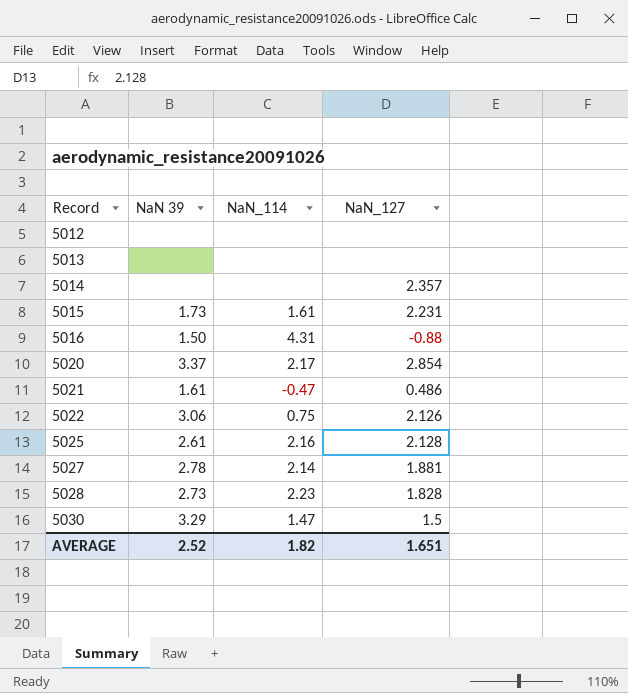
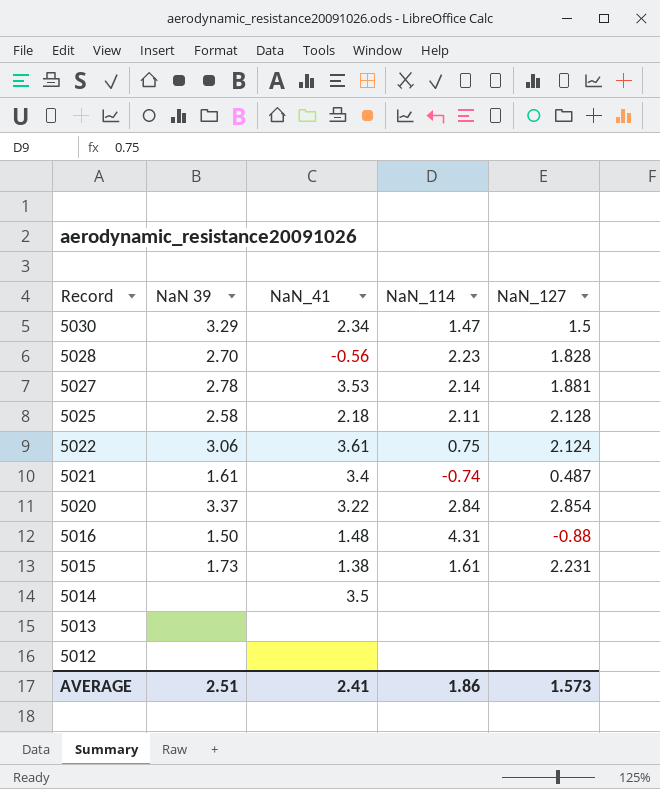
row order: Record ascending -> Record descending
column NaN_41 | position: none -> 3
5028 | NaN 39: 2.73 -> 2.70
5025 | NaN 39: 2.61 -> 2.58
5025 | NaN_114: 2.16 -> 2.11
5022 | NaN_127: 2.126 -> 2.124
5021 | NaN_114: -0.47 -> -0.74
5021 | NaN_127: 0.486 -> 0.487
5020 | NaN_114: 2.17 -> 2.84
5014 | NaN_127: 2.357 -> none
AVERAGE | NaN 39: 2.52 -> 2.51
AVERAGE | NaN_114: 1.82 -> 1.86
AVERAGE | NaN_127: 1.651 -> 1.573

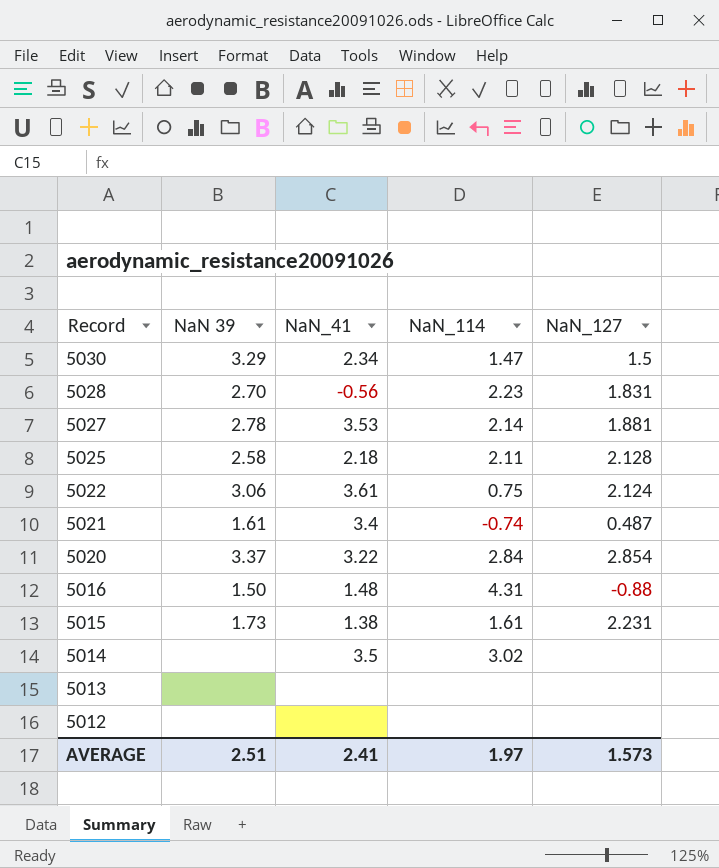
5028 | NaN_127: 1.828 -> 1.831
5014 | NaN_114: none -> 3.02
AVERAGE | NaN_114: 1.86 -> 1.97

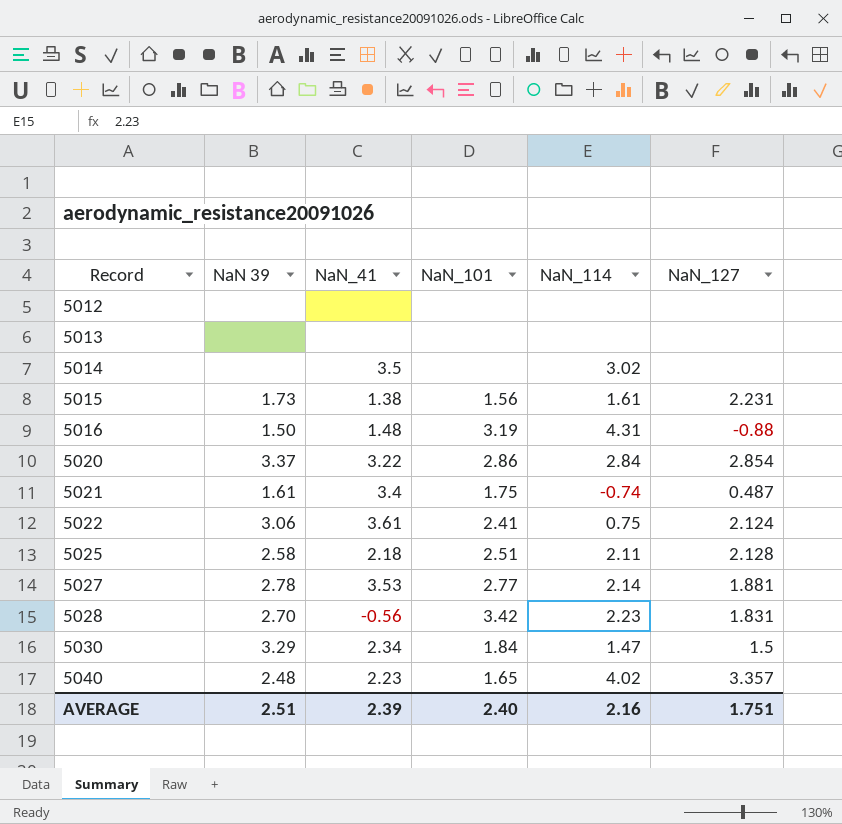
row order: Record descending -> Record ascending
column NaN_101 | position: none -> 4
row 5040: none -> 2.48 | 2.23 | 1.65 | 4.02 | 3.357
AVERAGE | NaN_41: 2.41 -> 2.39
AVERAGE | NaN_114: 1.97 -> 2.16
AVERAGE | NaN_127: 1.573 -> 1.751

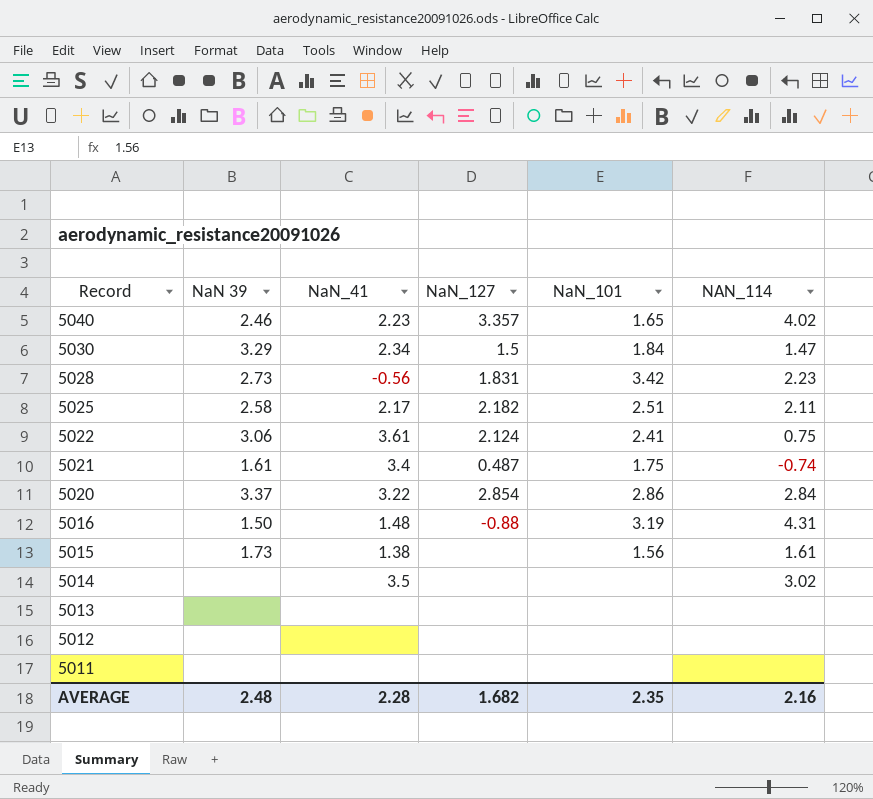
row order: Record ascending -> Record descending
column NaN_127 | position: 6 -> 4
column name: NaN_114 -> NAN_114
row 5027: 2.78 | 3.53 | 2.77 | 2.14 | 1.881 -> none
5040 | NaN 39: 2.48 -> 2.46
5028 | NaN 39: 2.70 -> 2.73
5025 | NaN_41: 2.18 -> 2.17
5025 | NaN_127: 2.128 -> 2.182
5015 | NaN_127: 2.231 -> none
row 5011: none -> none | none | none | none | none
AVERAGE | NaN 39: 2.51 -> 2.48
AVERAGE | NaN_41: 2.39 -> 2.28
AVERAGE | NaN_127: 1.751 -> 1.682
AVERAGE | NaN_101: 2.40 -> 2.35

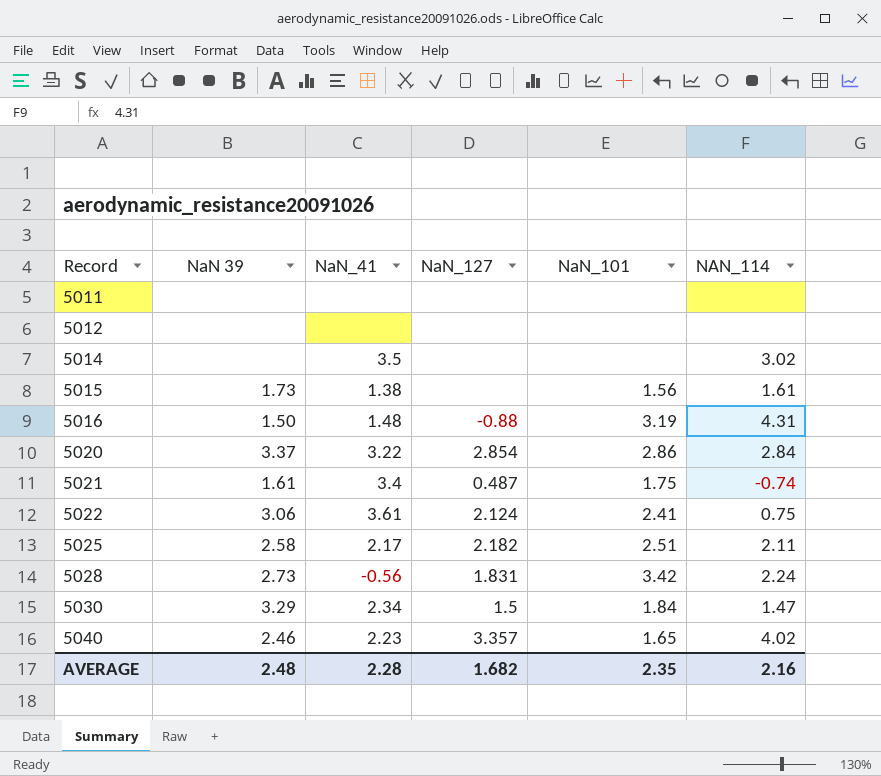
row order: Record descending -> Record ascending
row 5013: none | none | none | none | none -> none
5028 | NAN_114: 2.23 -> 2.24

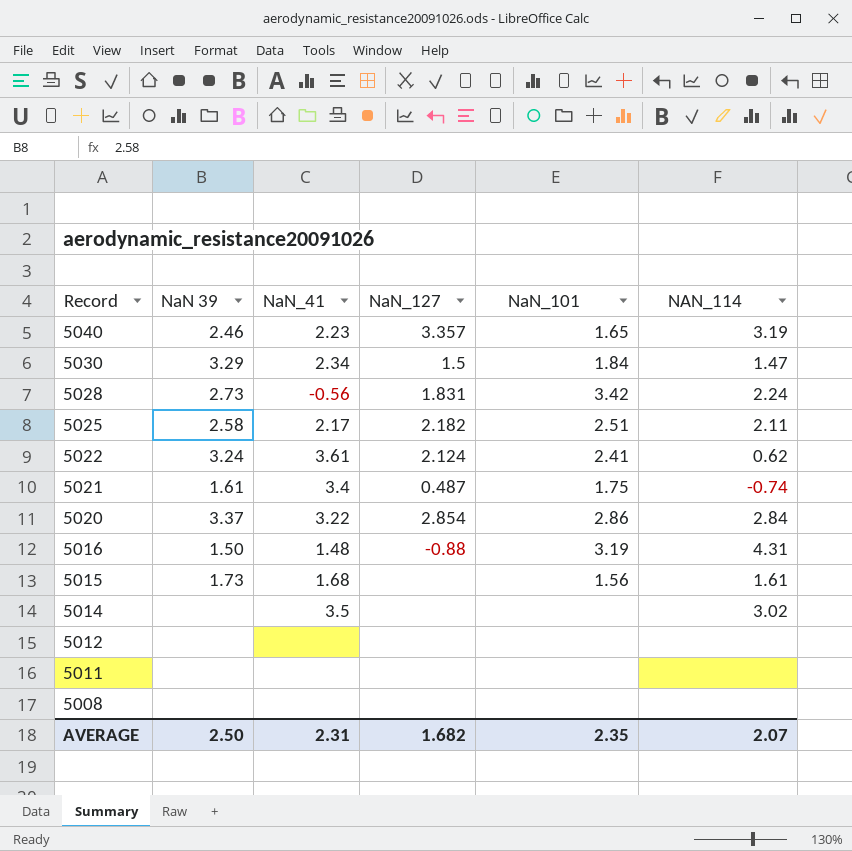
row order: Record ascending -> Record descending
5040 | NAN_114: 4.02 -> 3.19
5022 | NaN 39: 3.06 -> 3.24
5022 | NAN_114: 0.75 -> 0.62
5015 | NaN_41: 1.38 -> 1.68
row 5008: none -> none | none | none | none | none
AVERAGE | NaN 39: 2.48 -> 2.50
AVERAGE | NaN_41: 2.28 -> 2.31
AVERAGE | NAN_114: 2.16 -> 2.07

